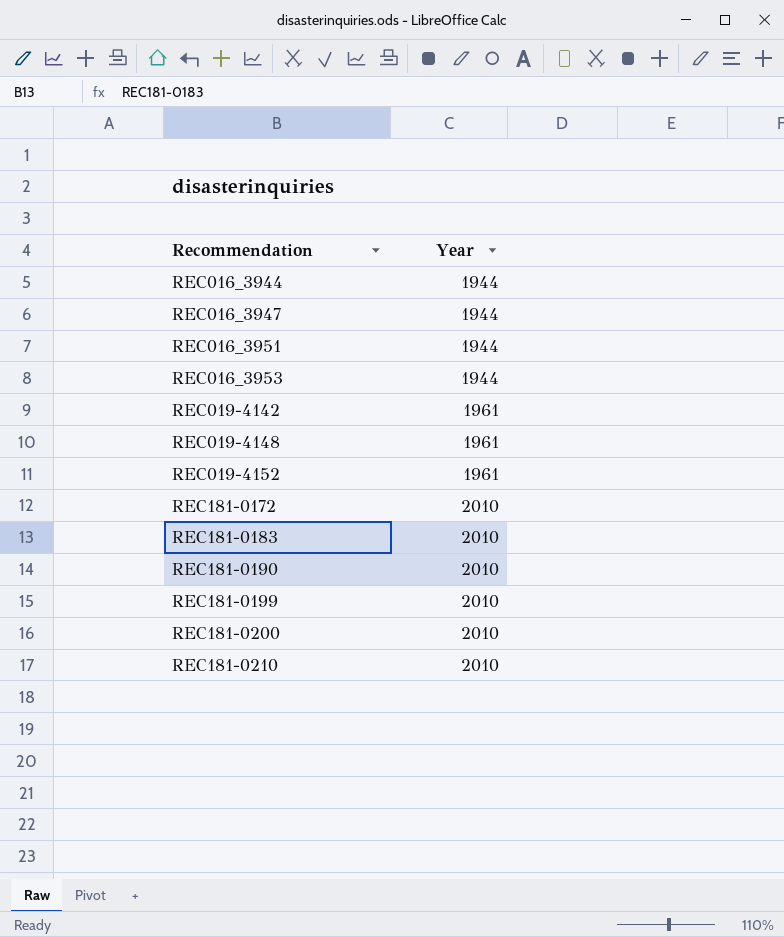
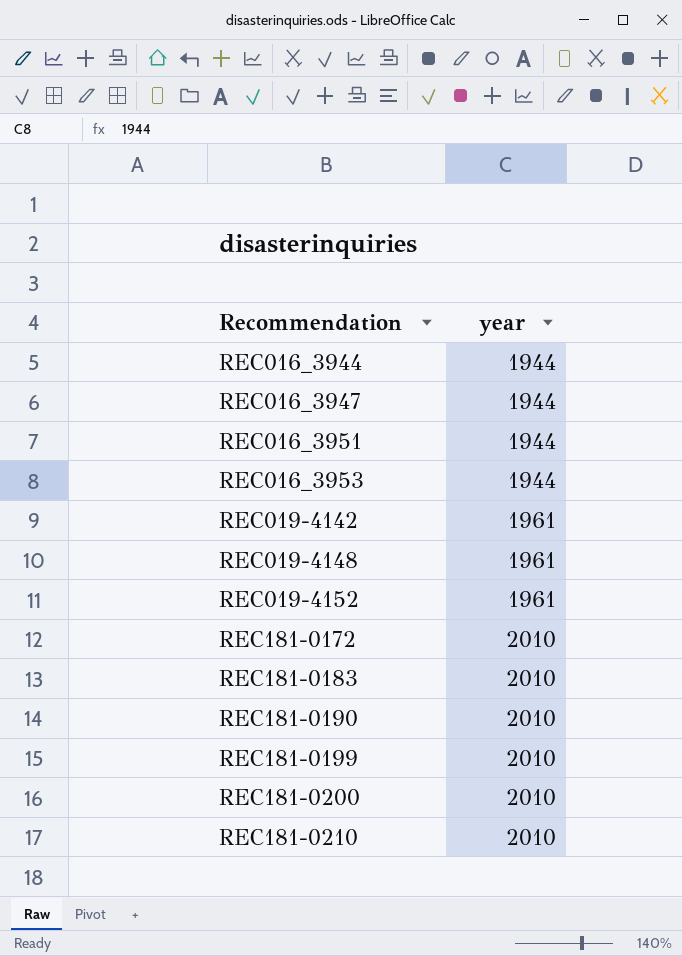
column name: Year -> year

